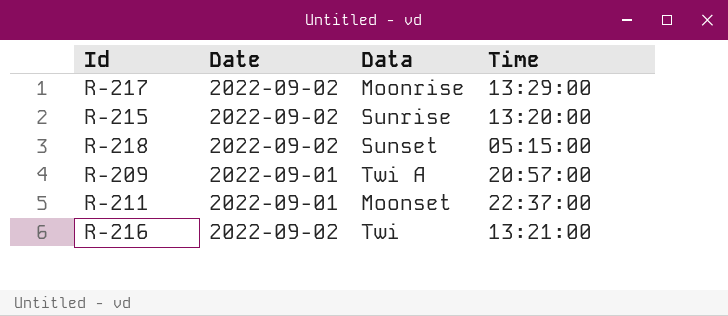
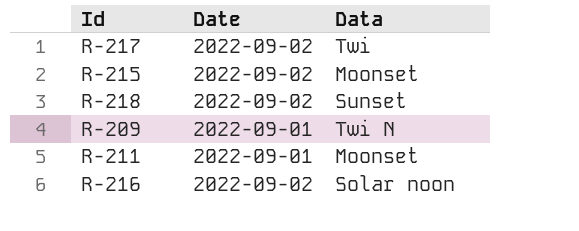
column Time | position: 4 -> none
R-217 | Data: Moonrise -> Twi
R-215 | Data: Sunrise -> Moonset
R-209 | Data: Twi A -> Twi N
R-216 | Data: Twi -> Solar noon

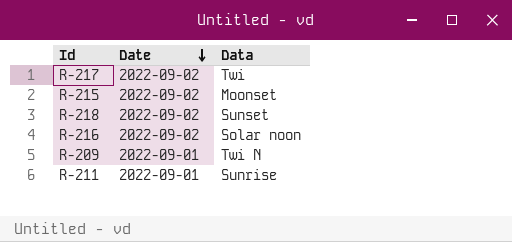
row order: none -> Date descending
R-211 | Data: Moonset -> Sunrise

